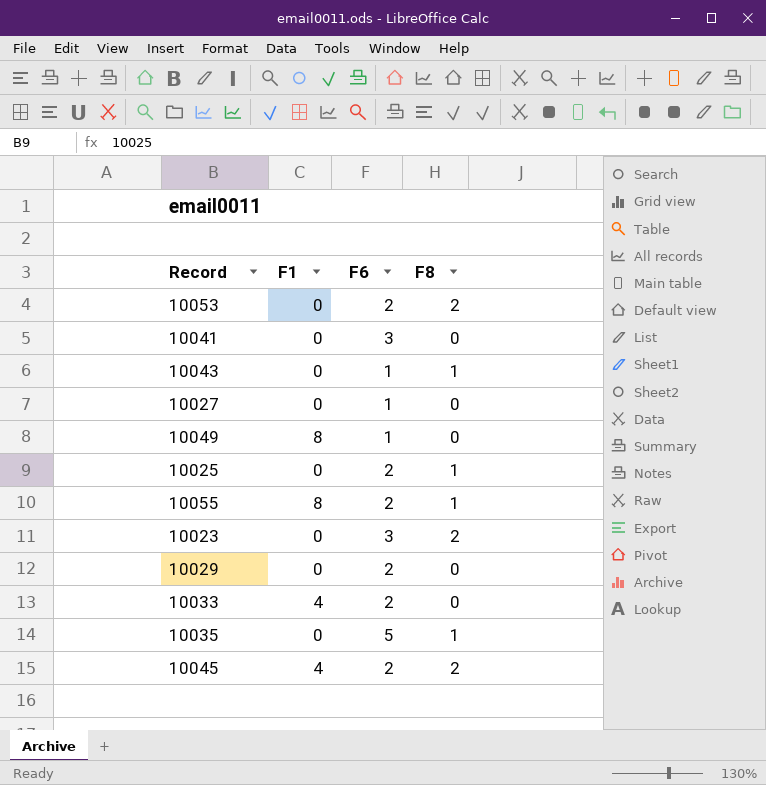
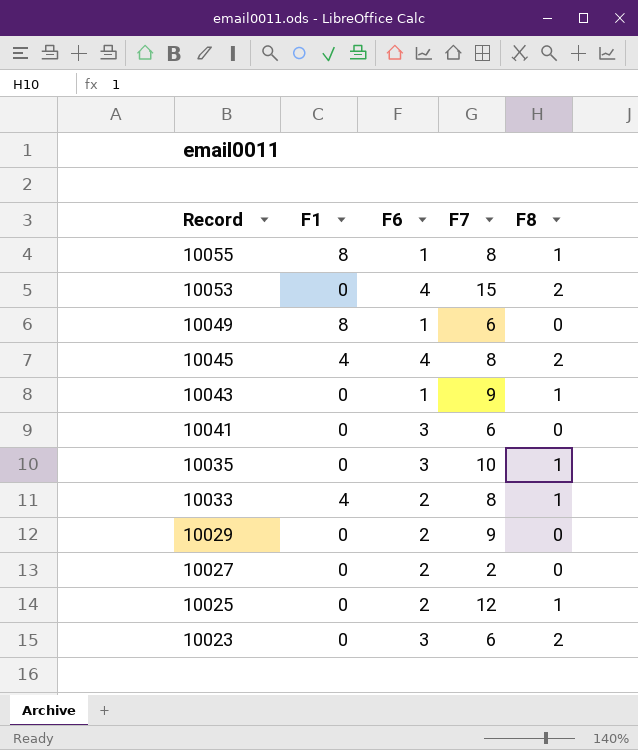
row order: none -> Record descending
column F7 | position: none -> 4
10055 | F6: 2 -> 1
10053 | F6: 2 -> 4
10045 | F6: 2 -> 4
10035 | F6: 5 -> 3
10033 | F8: 0 -> 1
10027 | F6: 1 -> 2

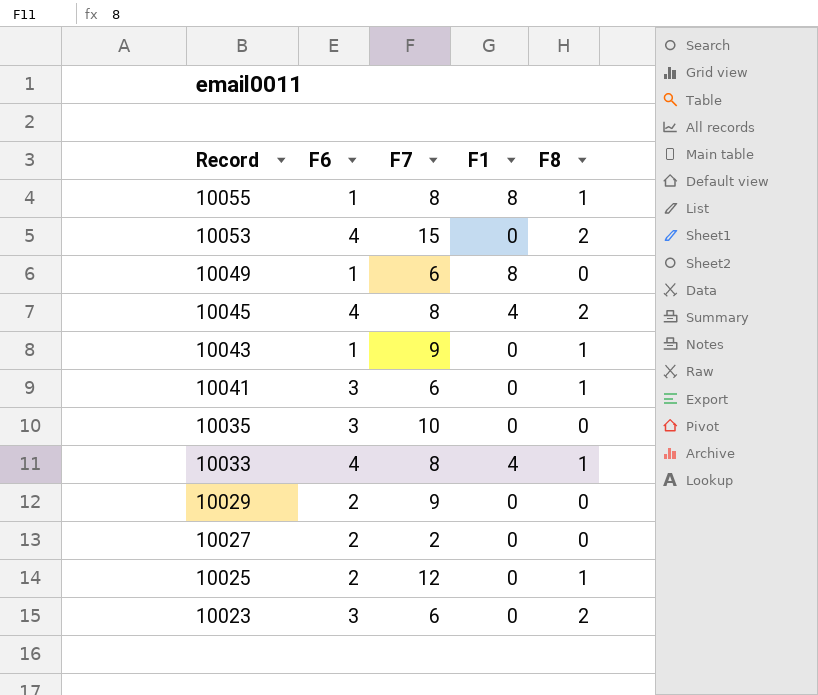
column F1 | position: 2 -> 4
10041 | F8: 0 -> 1
10035 | F8: 1 -> 0
10033 | F6: 2 -> 4

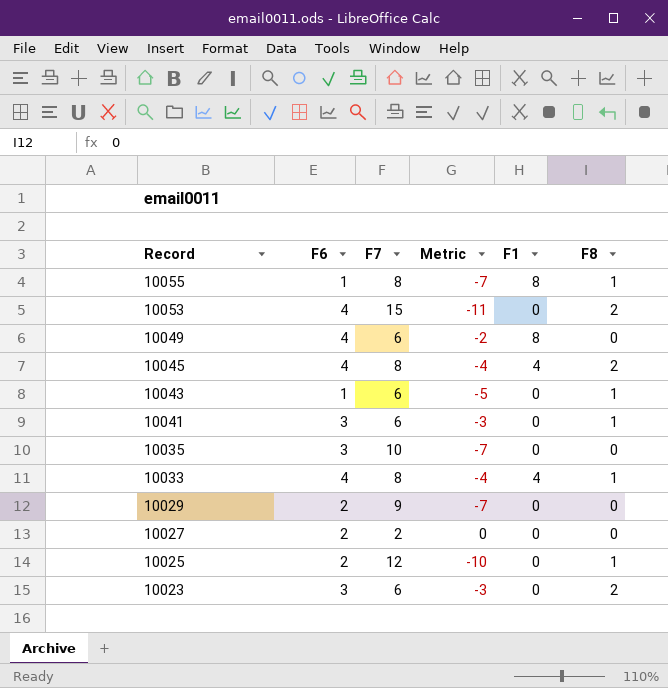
column Metric | formula: none -> [F6] - [F7]
10049 | F6: 1 -> 4
10043 | F7: 9 -> 6

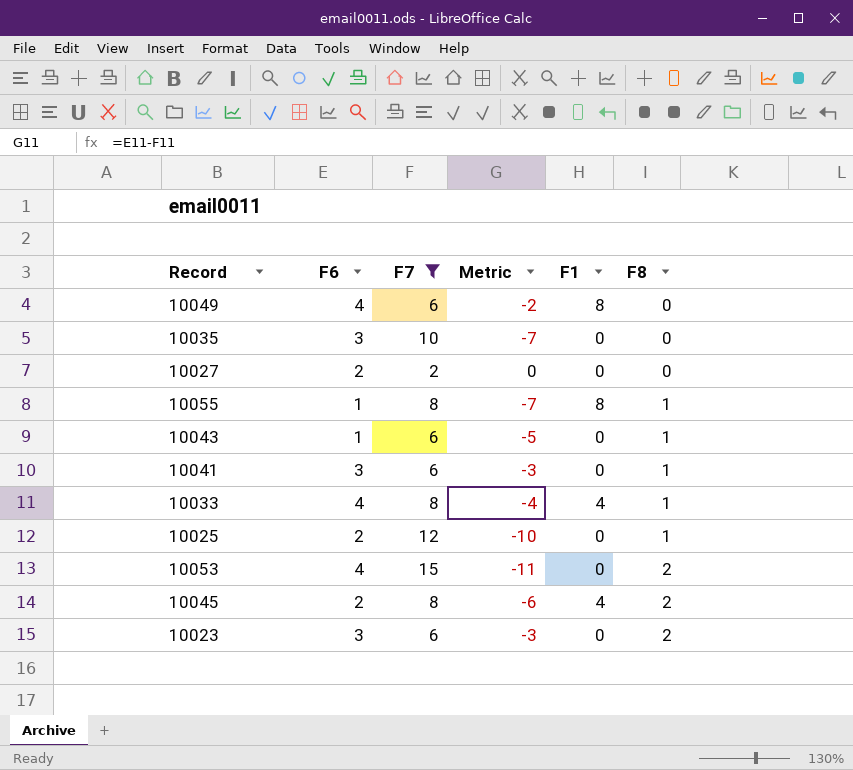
filter: none -> F7 != 9
row order: Record descending -> F8 ascending
10045 | F6: 4 -> 2
10045 | Metric: -4 -> -6

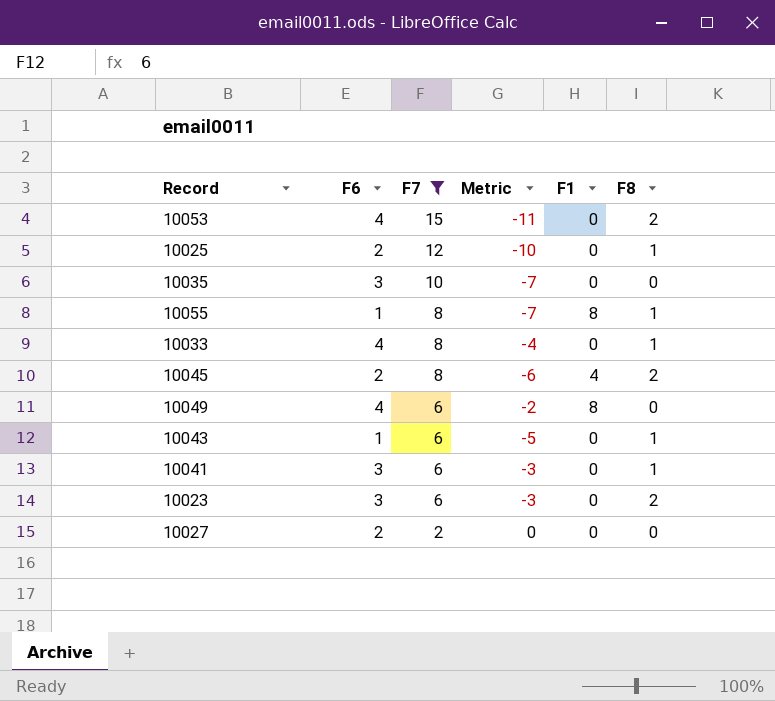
row order: F8 ascending -> F7 descending
10033 | F1: 4 -> 0

